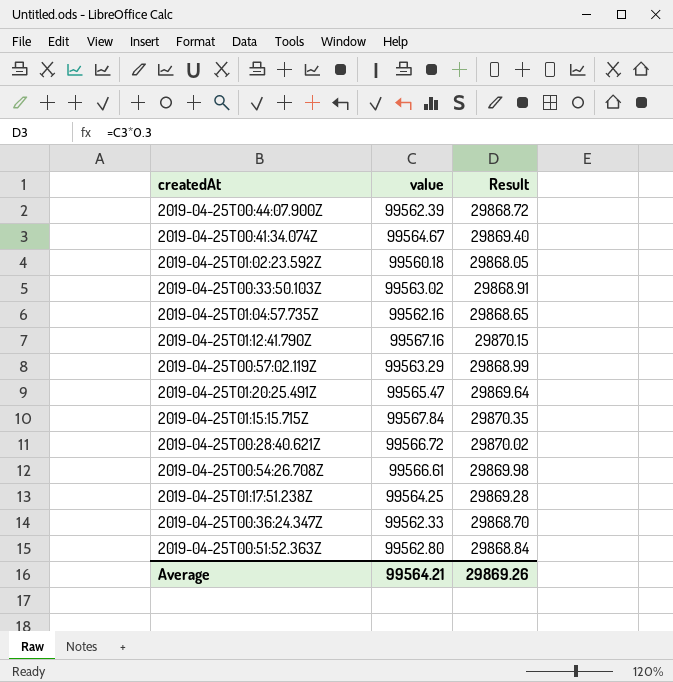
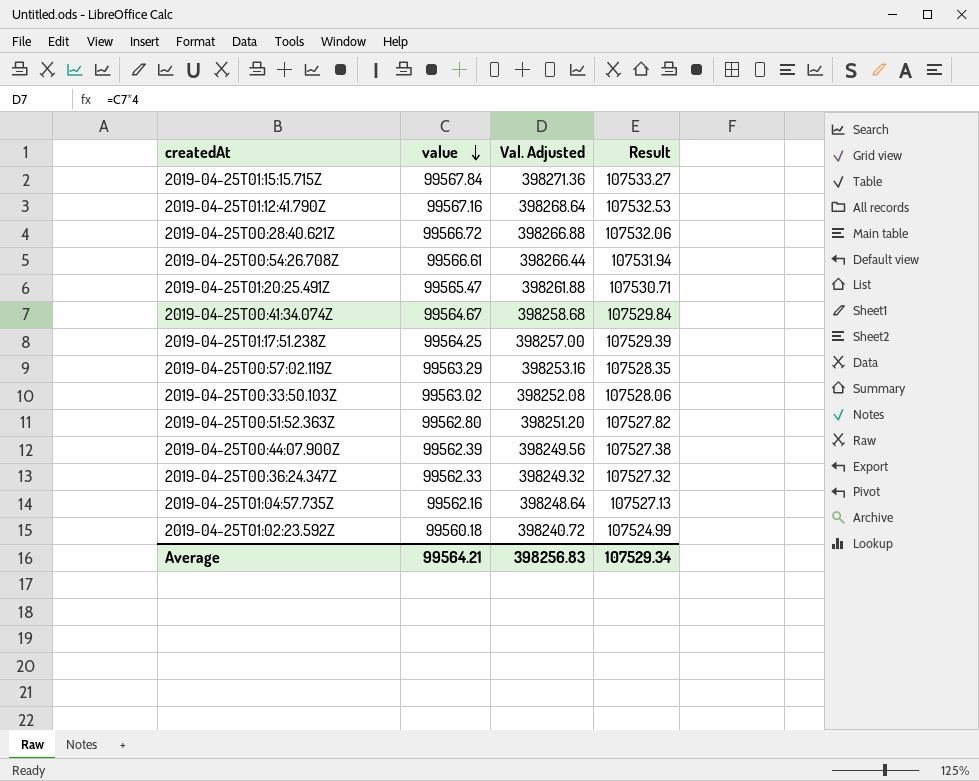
row order: none -> value descending
column Val. Adjusted | formula: none -> [value] * 4
column Result | formula: [value] * 0.3 -> [value] * 1.08
Average | Result: 29869.26 -> 107529.34

